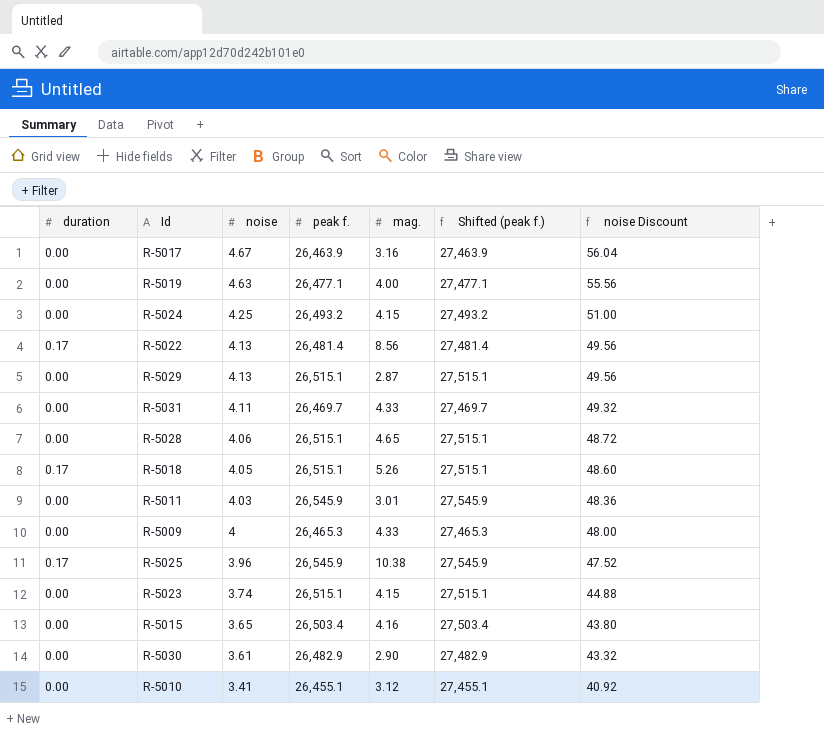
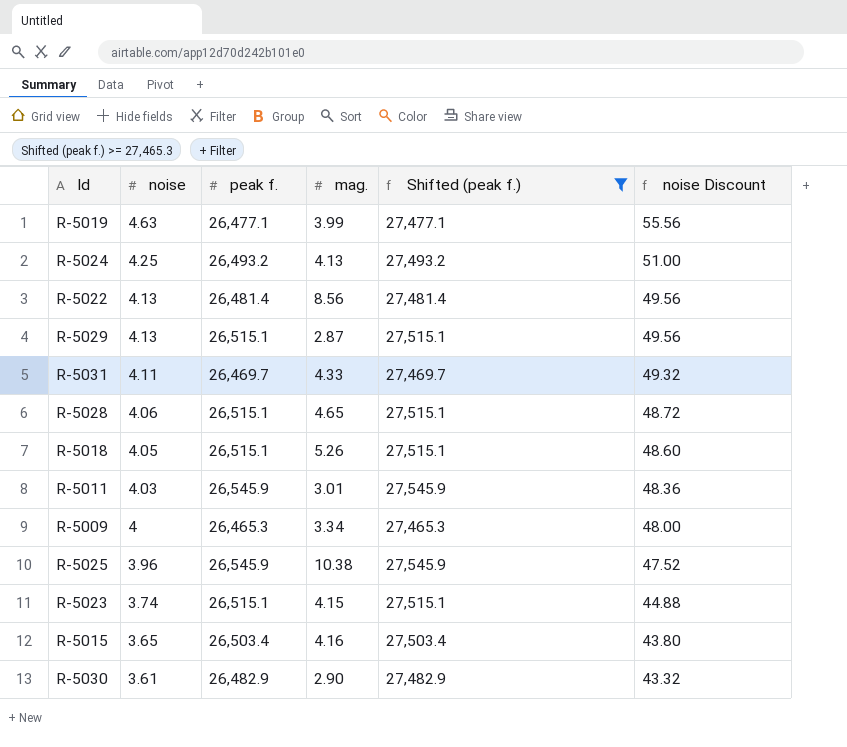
filter: none -> Shifted (peak f.) >= 27,465.3
column duration | position: 1 -> none
R-5019 | mag.: 4.00 -> 3.99
R-5024 | mag.: 4.15 -> 4.13
R-5009 | mag.: 4.33 -> 3.34

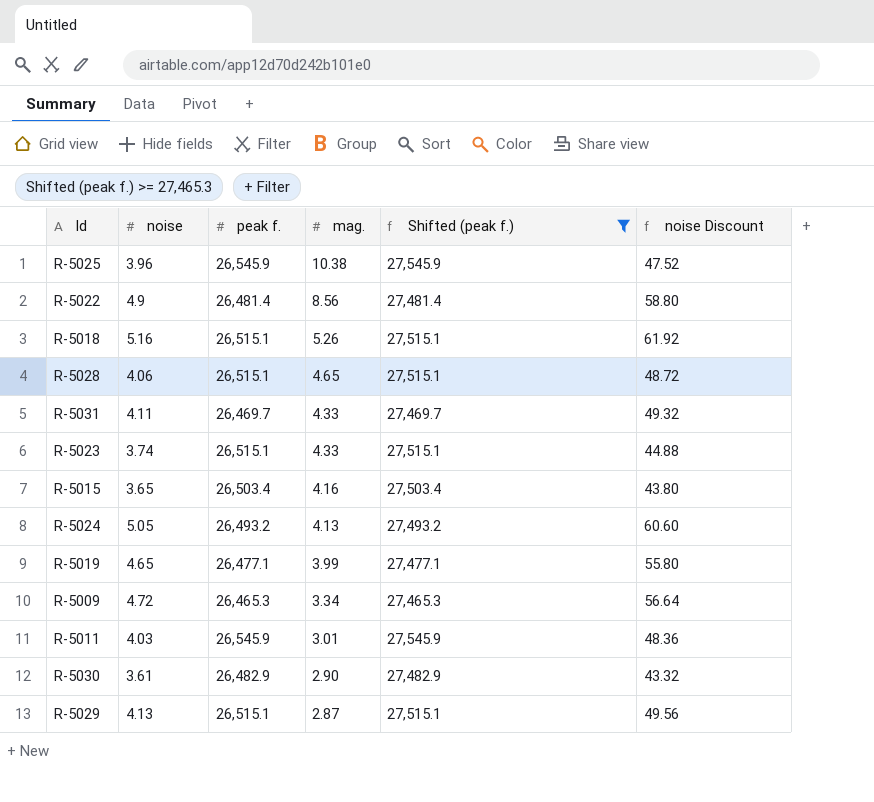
row order: noise descending -> mag. descending
R-5022 | noise: 4.13 -> 4.9
R-5022 | noise Discount: 49.56 -> 58.80
R-5018 | noise: 4.05 -> 5.16
R-5018 | noise Discount: 48.60 -> 61.92
R-5023 | mag.: 4.15 -> 4.33
R-5024 | noise: 4.25 -> 5.05
R-5024 | noise Discount: 51.00 -> 60.60
R-5019 | noise: 4.63 -> 4.65
R-5019 | noise Discount: 55.56 -> 55.80
R-5009 | noise: 4 -> 4.72
R-5009 | noise Discount: 48.00 -> 56.64

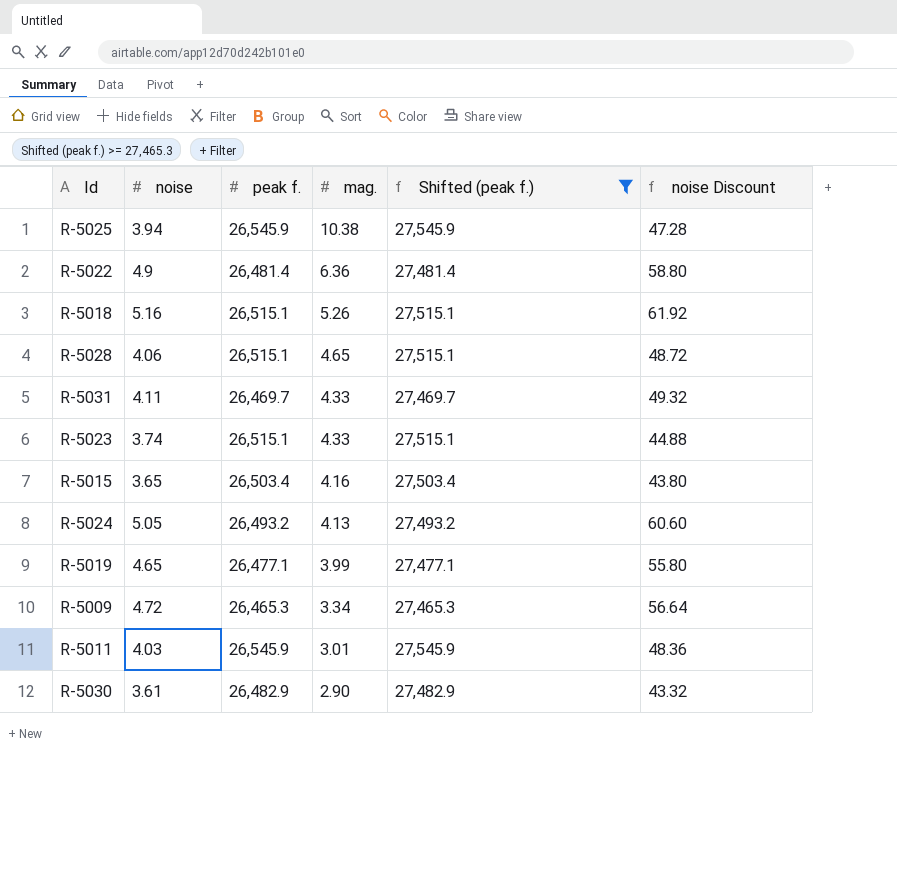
row R-5029: 4.13 | 26,515.1 | 2.87 | 27,515.1 | 49.56 -> none
R-5025 | noise: 3.96 -> 3.94
R-5025 | noise Discount: 47.52 -> 47.28
R-5022 | mag.: 8.56 -> 6.36

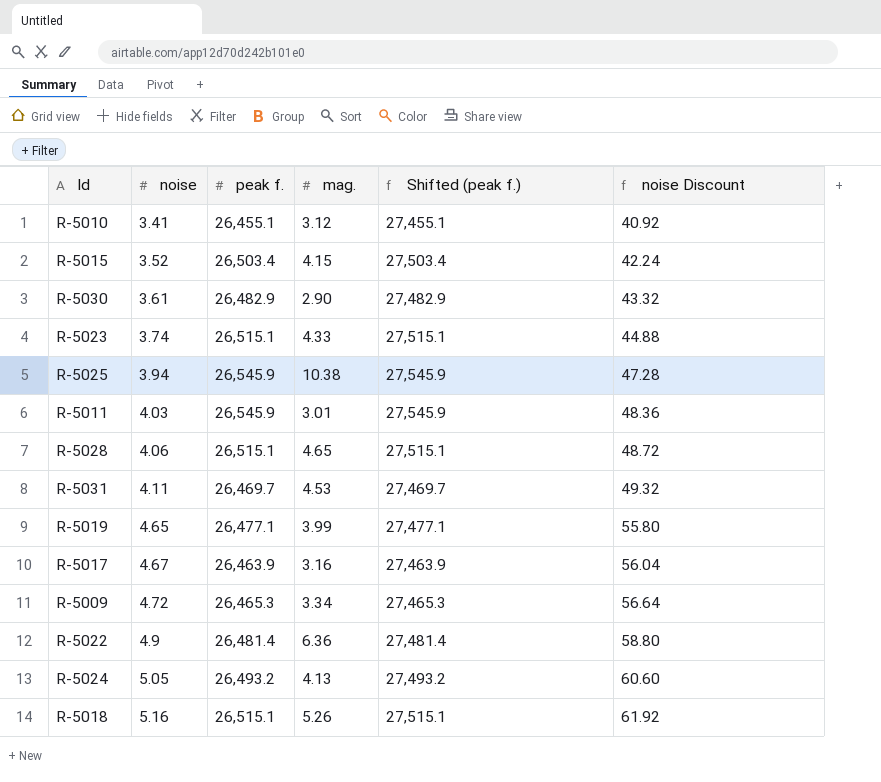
filter: Shifted (peak f.) >= 27,465.3 -> none
row order: mag. descending -> noise ascending
R-5015 | noise: 3.65 -> 3.52
R-5015 | mag.: 4.16 -> 4.15
R-5015 | noise Discount: 43.80 -> 42.24
R-5031 | mag.: 4.33 -> 4.53

